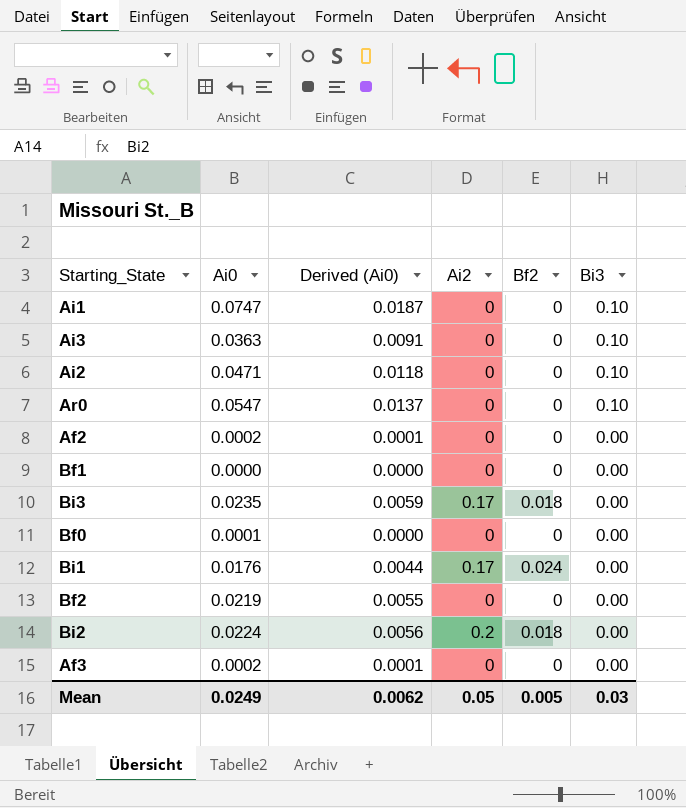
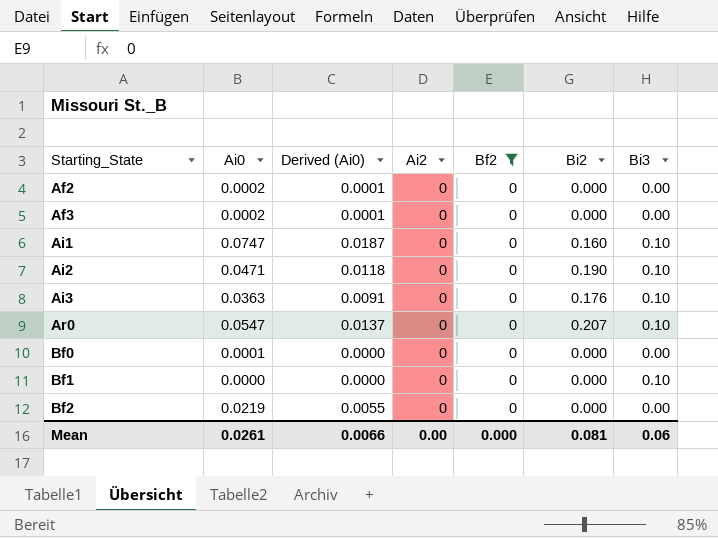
filter: none -> Bf2 = 0
row order: Bi3 descending -> Starting_State ascending
column Bi2 | position: none -> 6
Bf1 | Bi3: 0.00 -> 0.10
Mean | Ai0: 0.0249 -> 0.0261
Mean | Derived (Ai0): 0.0062 -> 0.0066
Mean | Ai2: 0.05 -> 0.00
Mean | Bf2: 0.005 -> 0.000
Mean | Bi3: 0.03 -> 0.06

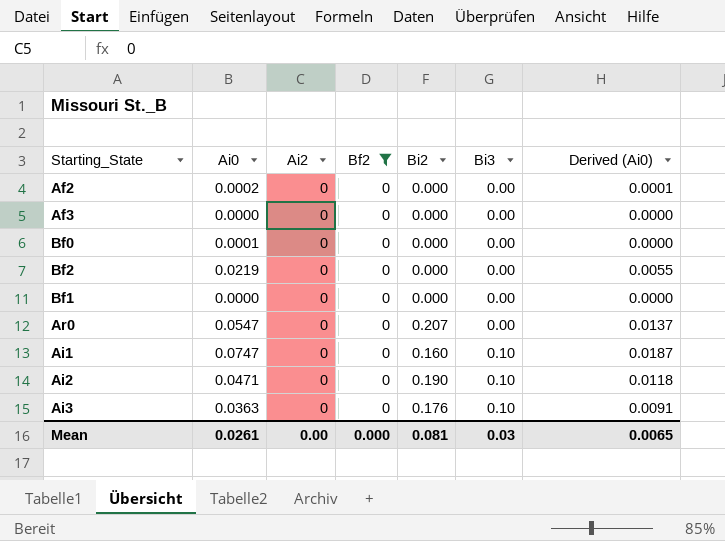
row order: Starting_State ascending -> Bi3 ascending
column Derived (Ai0) | position: 3 -> 7
Af3 | Ai0: 0.0002 -> 0.0000
Af3 | Derived (Ai0): 0.0001 -> 0.0000
Bf1 | Bi3: 0.10 -> 0.00
Ar0 | Bi3: 0.10 -> 0.00
Mean | Bi3: 0.06 -> 0.03
Mean | Derived (Ai0): 0.0066 -> 0.0065

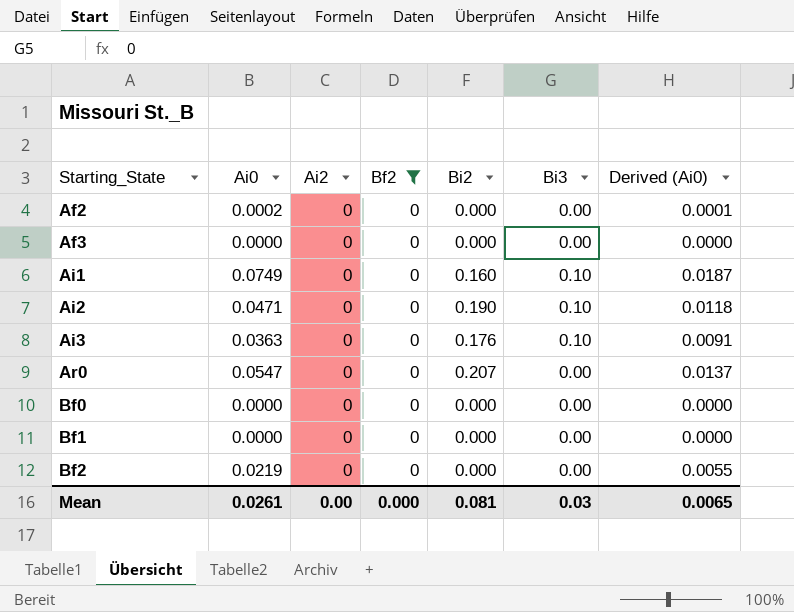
row order: Bi3 ascending -> Starting_State ascending
Ai1 | Ai0: 0.0747 -> 0.0749
Bf0 | Ai0: 0.0001 -> 0.0000

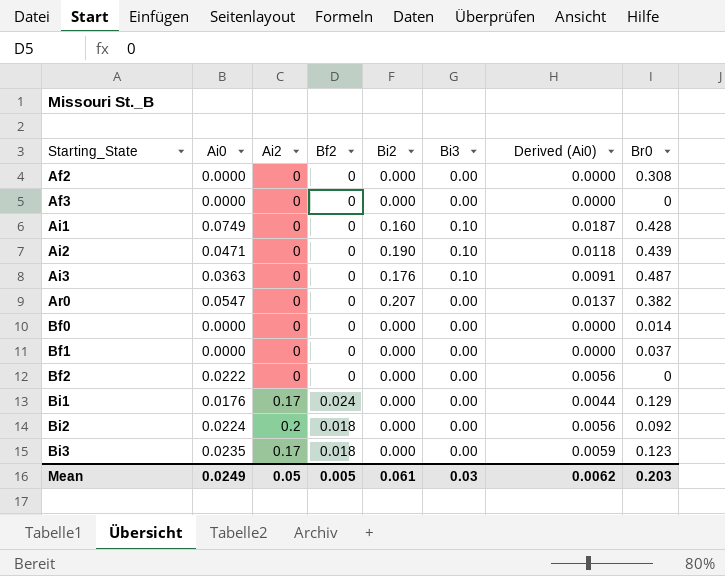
filter: Bf2 = 0 -> none
column Br0 | position: none -> 8
Af2 | Ai0: 0.0002 -> 0.0000
Af2 | Derived (Ai0): 0.0001 -> 0.0000
Bf2 | Ai0: 0.0219 -> 0.0222
Bf2 | Derived (Ai0): 0.0055 -> 0.0056
Mean | Ai0: 0.0261 -> 0.0249
Mean | Ai2: 0.00 -> 0.05
Mean | Bf2: 0.000 -> 0.005
Mean | Bi2: 0.081 -> 0.061
Mean | Derived (Ai0): 0.0065 -> 0.0062

